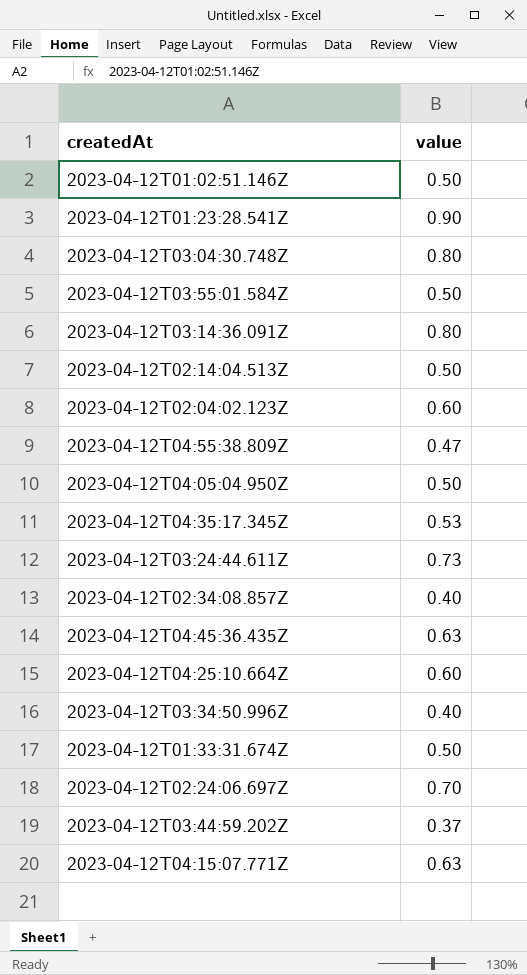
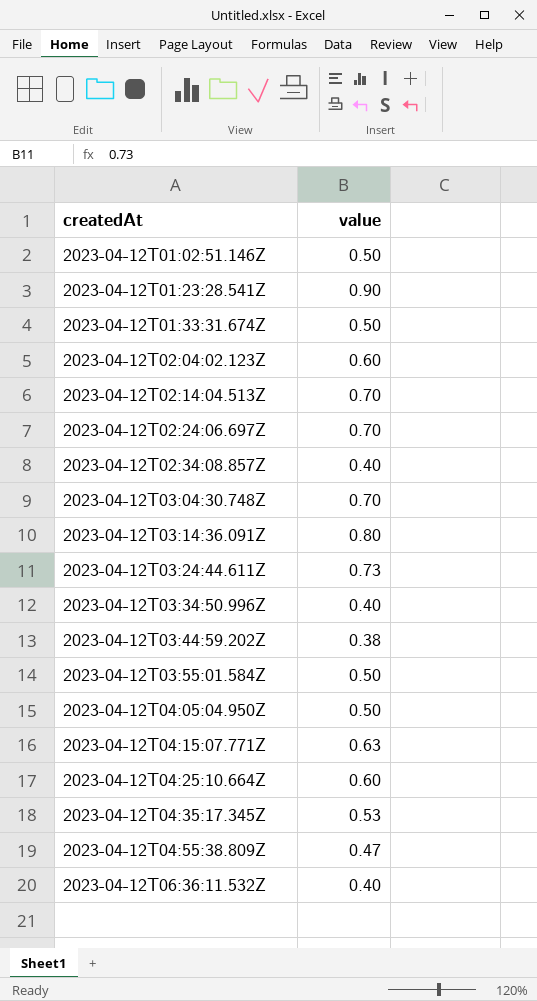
row order: none -> createdAt ascending
row 2023-04-12T04:45:36.435Z: 0.63 -> none
2023-04-12T02:14:04.513Z | value: 0.50 -> 0.70
2023-04-12T03:04:30.748Z | value: 0.80 -> 0.70
2023-04-12T03:44:59.202Z | value: 0.37 -> 0.38
row 2023-04-12T06:36:11.532Z: none -> 0.40

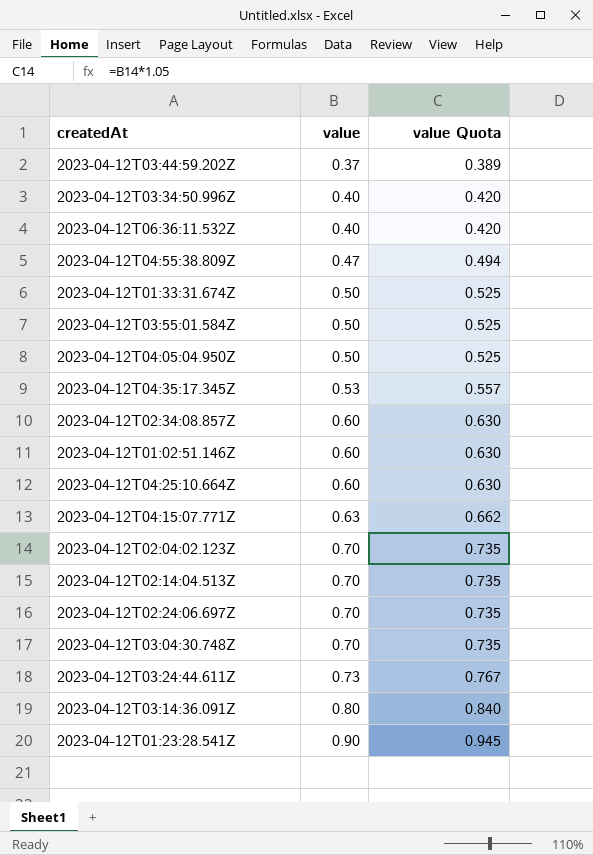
row order: createdAt ascending -> value ascending
column value Quota | formula: none -> [value] * 1.05
2023-04-12T03:44:59.202Z | value: 0.38 -> 0.37
2023-04-12T02:34:08.857Z | value: 0.40 -> 0.60
2023-04-12T01:02:51.146Z | value: 0.50 -> 0.60
2023-04-12T02:04:02.123Z | value: 0.60 -> 0.70

